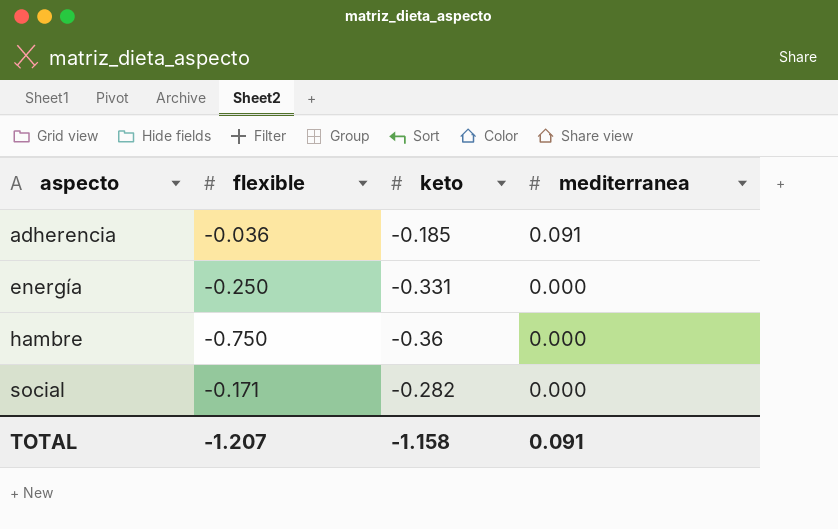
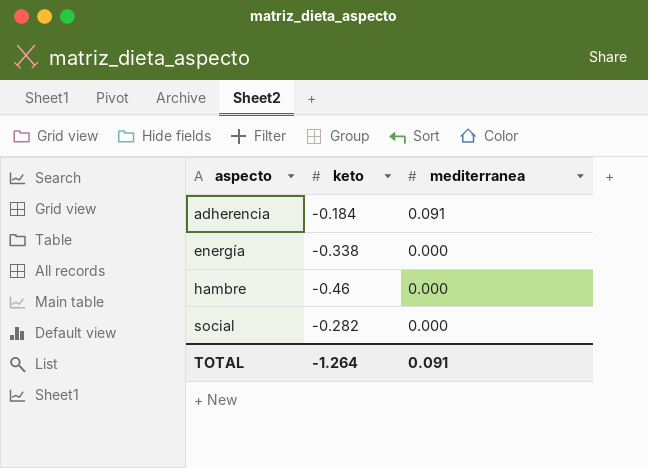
column flexible | position: 2 -> none
adherencia | keto: -0.185 -> -0.184
energía | keto: -0.331 -> -0.338
hambre | keto: -0.36 -> -0.46
TOTAL | keto: -1.158 -> -1.264

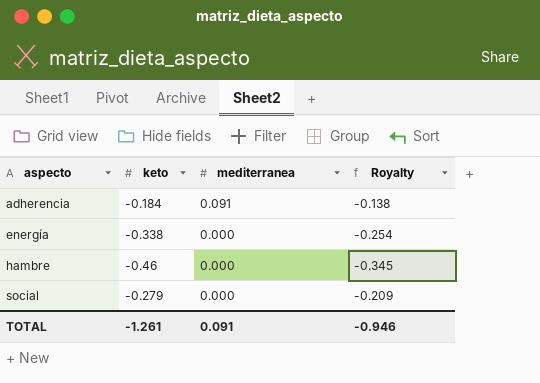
column Royalty | formula: none -> [keto] * 0.75
social | keto: -0.282 -> -0.279
TOTAL | keto: -1.264 -> -1.261

